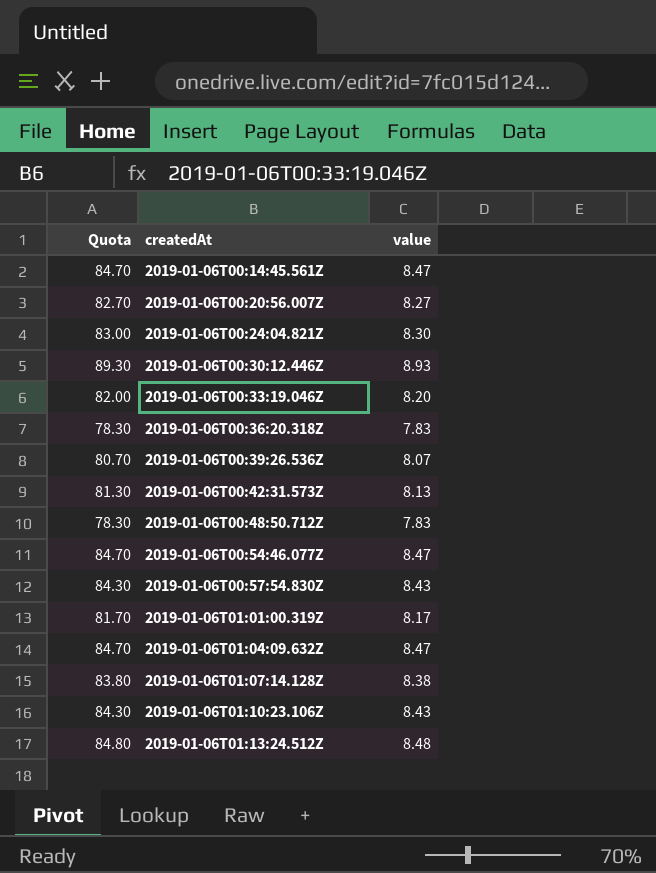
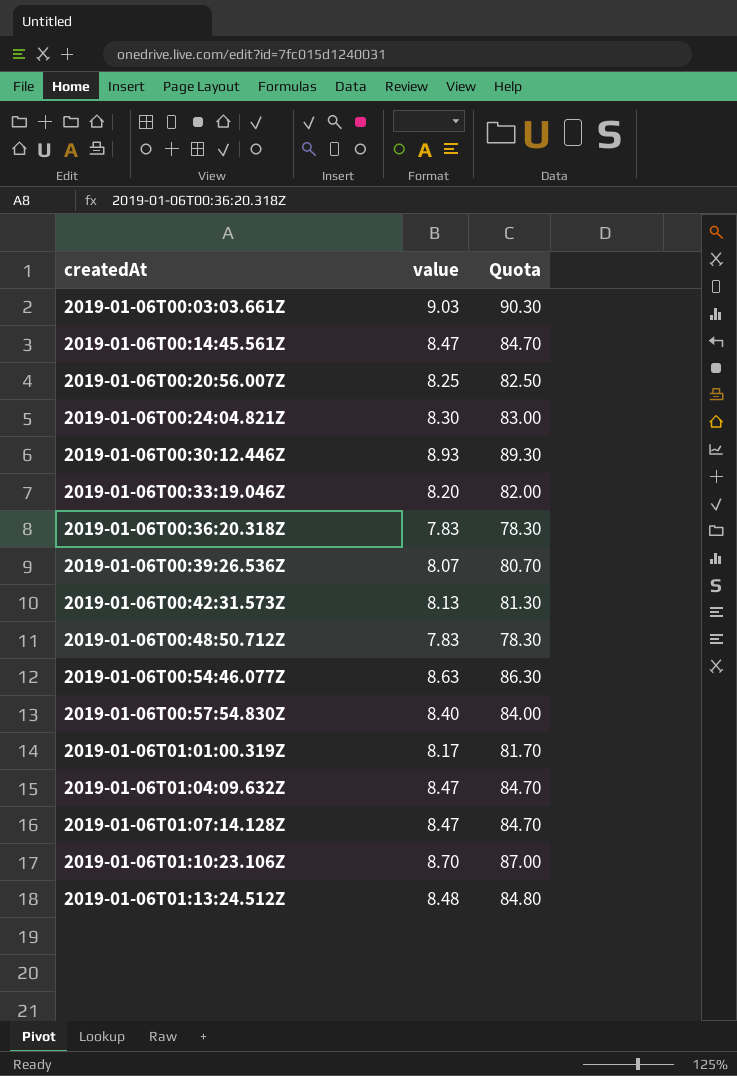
column Quota | position: 1 -> 3
row 2019-01-06T00:03:03.661Z: none -> 9.03 | 90.30
2019-01-06T00:20:56.007Z | value: 8.27 -> 8.25
2019-01-06T00:20:56.007Z | Quota: 82.70 -> 82.50
2019-01-06T00:54:46.077Z | value: 8.47 -> 8.63
2019-01-06T00:54:46.077Z | Quota: 84.70 -> 86.30
2019-01-06T00:57:54.830Z | value: 8.43 -> 8.40
2019-01-06T00:57:54.830Z | Quota: 84.30 -> 84.00
2019-01-06T01:07:14.128Z | value: 8.38 -> 8.47
2019-01-06T01:07:14.128Z | Quota: 83.80 -> 84.70
2019-01-06T01:10:23.106Z | value: 8.43 -> 8.70
2019-01-06T01:10:23.106Z | Quota: 84.30 -> 87.00

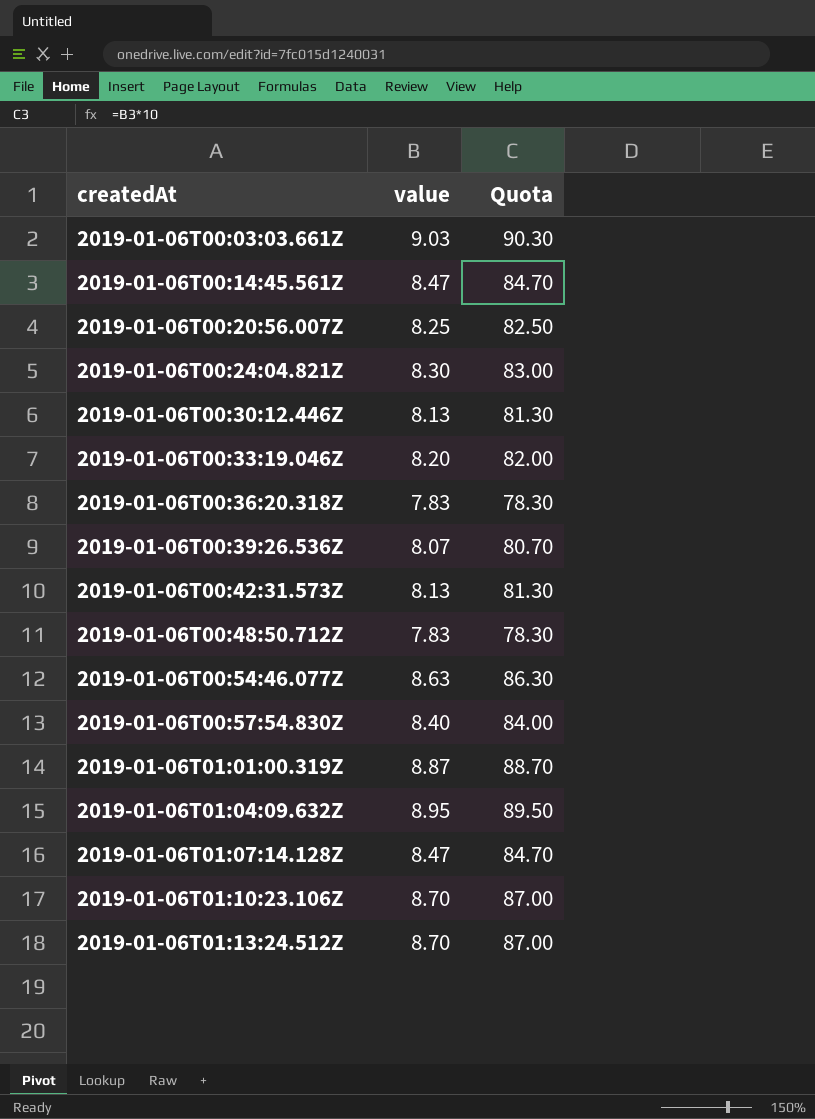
2019-01-06T00:30:12.446Z | value: 8.93 -> 8.13
2019-01-06T00:30:12.446Z | Quota: 89.30 -> 81.30
2019-01-06T01:01:00.319Z | value: 8.17 -> 8.87
2019-01-06T01:01:00.319Z | Quota: 81.70 -> 88.70
2019-01-06T01:04:09.632Z | value: 8.47 -> 8.95
2019-01-06T01:04:09.632Z | Quota: 84.70 -> 89.50
2019-01-06T01:13:24.512Z | value: 8.48 -> 8.70
2019-01-06T01:13:24.512Z | Quota: 84.80 -> 87.00

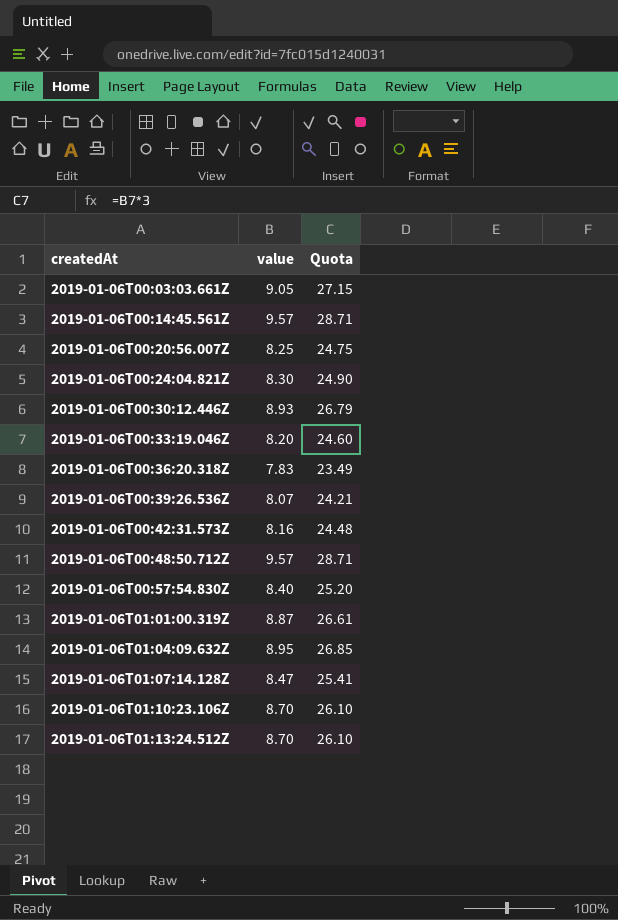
column Quota | formula: [value] * 10 -> [value] * 3
row 2019-01-06T00:54:46.077Z: 8.63 | 86.30 -> none
2019-01-06T00:03:03.661Z | value: 9.03 -> 9.05
2019-01-06T00:14:45.561Z | value: 8.47 -> 9.57
2019-01-06T00:30:12.446Z | value: 8.13 -> 8.93
2019-01-06T00:42:31.573Z | value: 8.13 -> 8.16
2019-01-06T00:48:50.712Z | value: 7.83 -> 9.57

